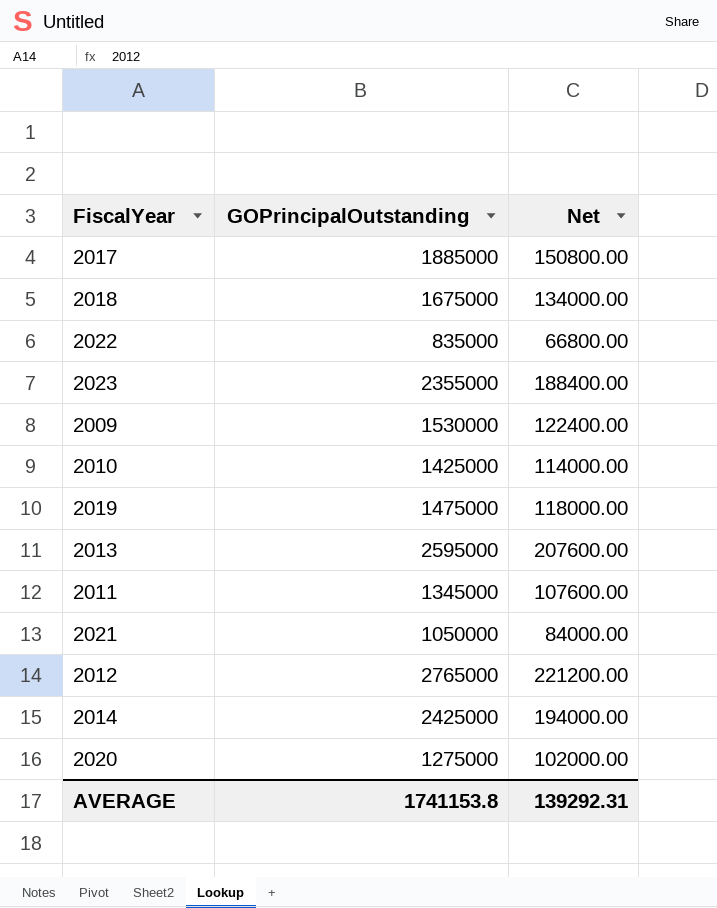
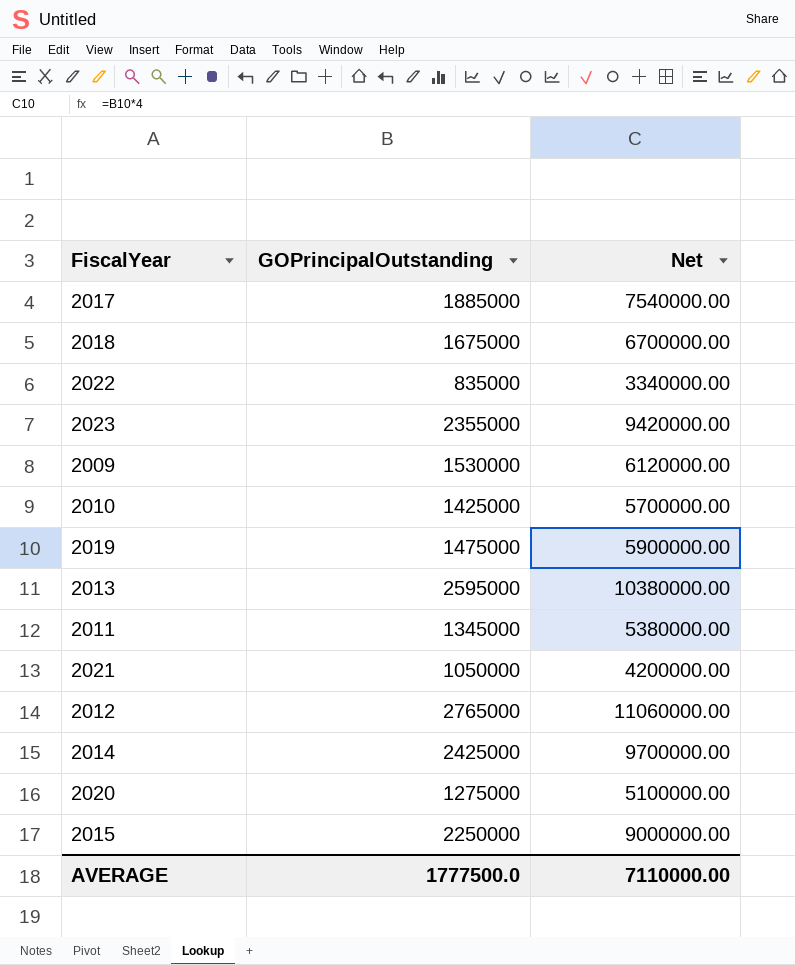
column Net | formula: [GOPrincipalOutstanding] * 0.08 -> [GOPrincipalOutstanding] * 4
row 2015: none -> 2250000 | 9000000.00
AVERAGE | GOPrincipalOutstanding: 1741153.8 -> 1777500.0
AVERAGE | Net: 139292.31 -> 7110000.00

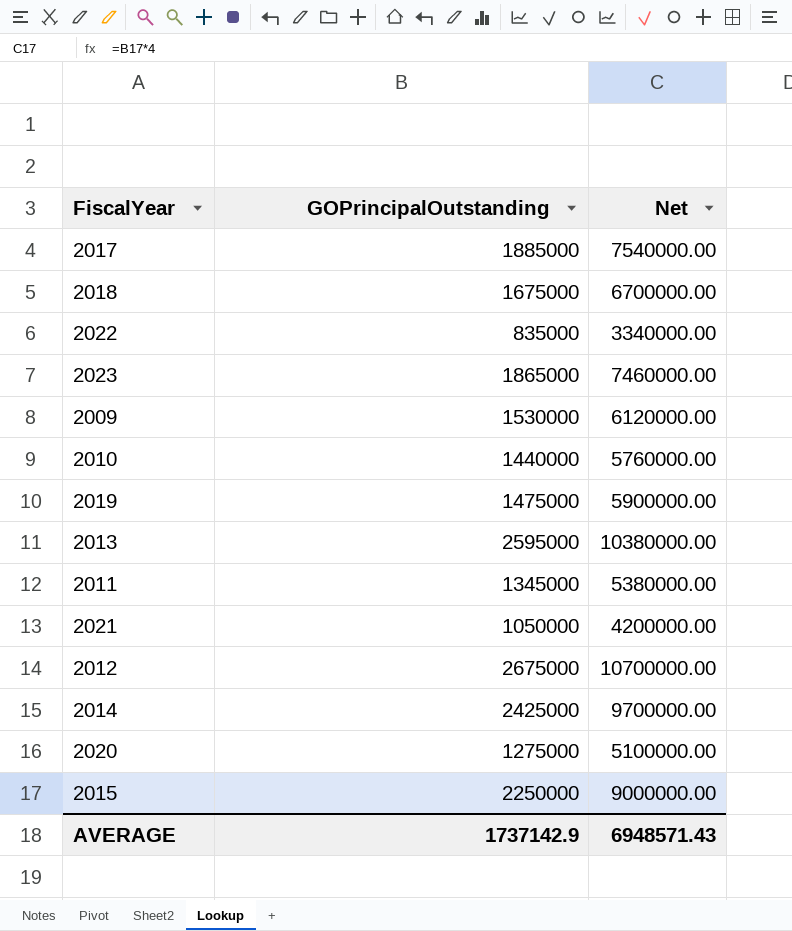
2023 | GOPrincipalOutstanding: 2355000 -> 1865000
2023 | Net: 9420000.00 -> 7460000.00
2010 | GOPrincipalOutstanding: 1425000 -> 1440000
2010 | Net: 5700000.00 -> 5760000.00
2012 | GOPrincipalOutstanding: 2765000 -> 2675000
2012 | Net: 11060000.00 -> 10700000.00
AVERAGE | GOPrincipalOutstanding: 1777500.0 -> 1737142.9
AVERAGE | Net: 7110000.00 -> 6948571.43

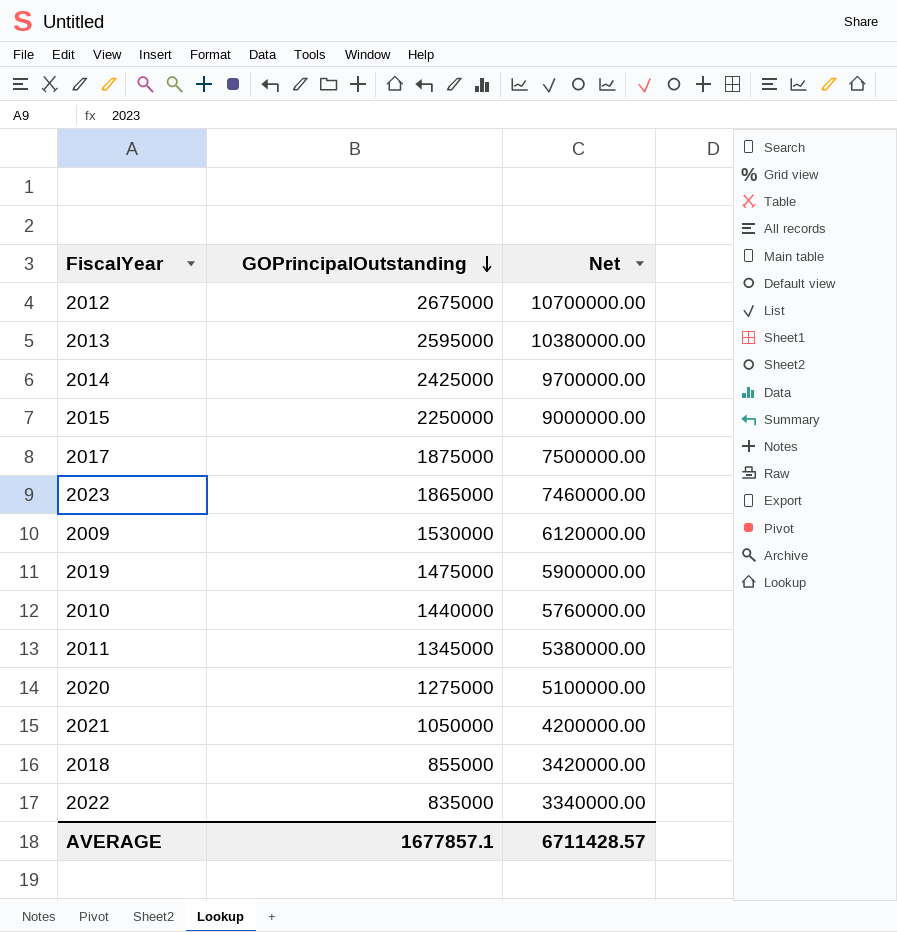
row order: none -> GOPrincipalOutstanding descending
2017 | GOPrincipalOutstanding: 1885000 -> 1875000
2017 | Net: 7540000.00 -> 7500000.00
2018 | GOPrincipalOutstanding: 1675000 -> 855000
2018 | Net: 6700000.00 -> 3420000.00
AVERAGE | GOPrincipalOutstanding: 1737142.9 -> 1677857.1
AVERAGE | Net: 6948571.43 -> 6711428.57

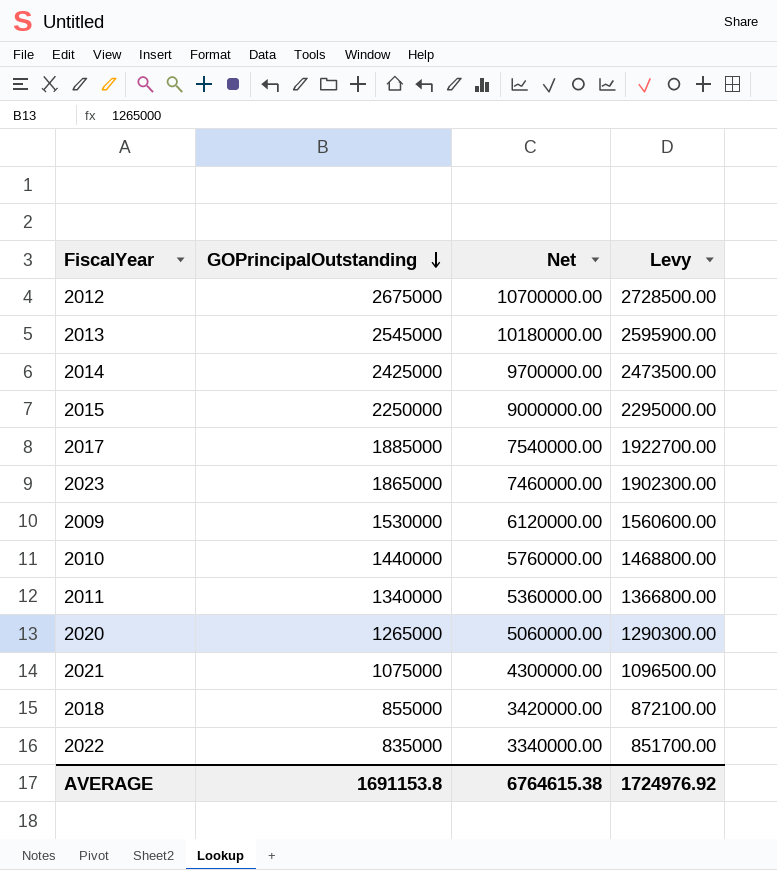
column Levy | formula: none -> [GOPrincipalOutstanding] * 1.02
row 2019: 1475000 | 5900000.00 -> none
2013 | GOPrincipalOutstanding: 2595000 -> 2545000
2013 | Net: 10380000.00 -> 10180000.00
2017 | GOPrincipalOutstanding: 1875000 -> 1885000
2017 | Net: 7500000.00 -> 7540000.00
2011 | GOPrincipalOutstanding: 1345000 -> 1340000
2011 | Net: 5380000.00 -> 5360000.00
2020 | GOPrincipalOutstanding: 1275000 -> 1265000
2020 | Net: 5100000.00 -> 5060000.00
2021 | GOPrincipalOutstanding: 1050000 -> 1075000
2021 | Net: 4200000.00 -> 4300000.00
AVERAGE | GOPrincipalOutstanding: 1677857.1 -> 1691153.8
AVERAGE | Net: 6711428.57 -> 6764615.38

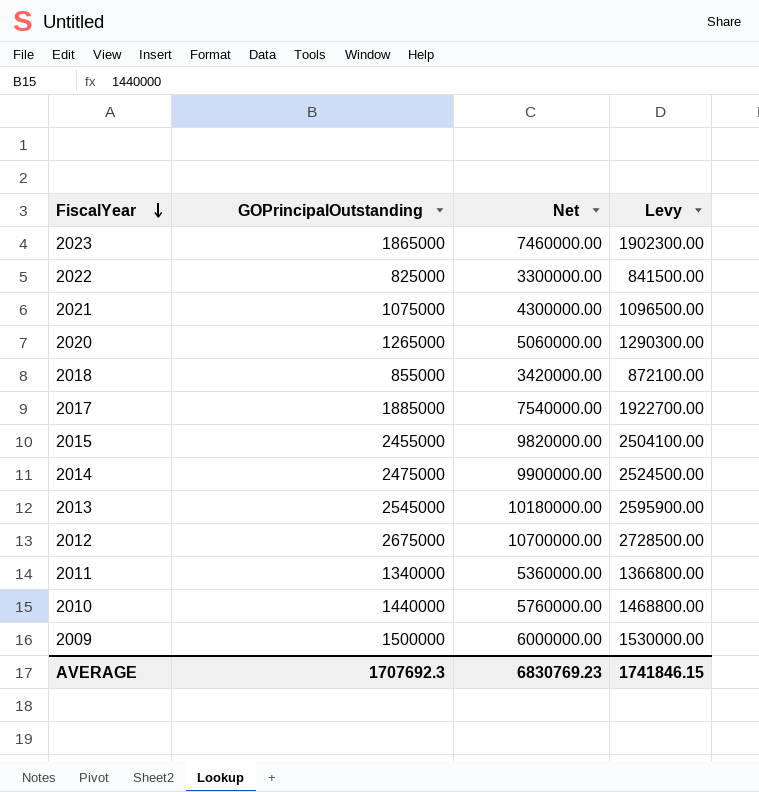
row order: GOPrincipalOutstanding descending -> FiscalYear descending
2022 | GOPrincipalOutstanding: 835000 -> 825000
2022 | Net: 3340000.00 -> 3300000.00
2022 | Levy: 851700.00 -> 841500.00
2015 | GOPrincipalOutstanding: 2250000 -> 2455000
2015 | Net: 9000000.00 -> 9820000.00
2015 | Levy: 2295000.00 -> 2504100.00
2014 | GOPrincipalOutstanding: 2425000 -> 2475000
2014 | Net: 9700000.00 -> 9900000.00
2014 | Levy: 2473500.00 -> 2524500.00
2009 | GOPrincipalOutstanding: 1530000 -> 1500000
2009 | Net: 6120000.00 -> 6000000.00
2009 | Levy: 1560600.00 -> 1530000.00
AVERAGE | GOPrincipalOutstanding: 1691153.8 -> 1707692.3
AVERAGE | Net: 6764615.38 -> 6830769.23
AVERAGE | Levy: 1724976.92 -> 1741846.15

